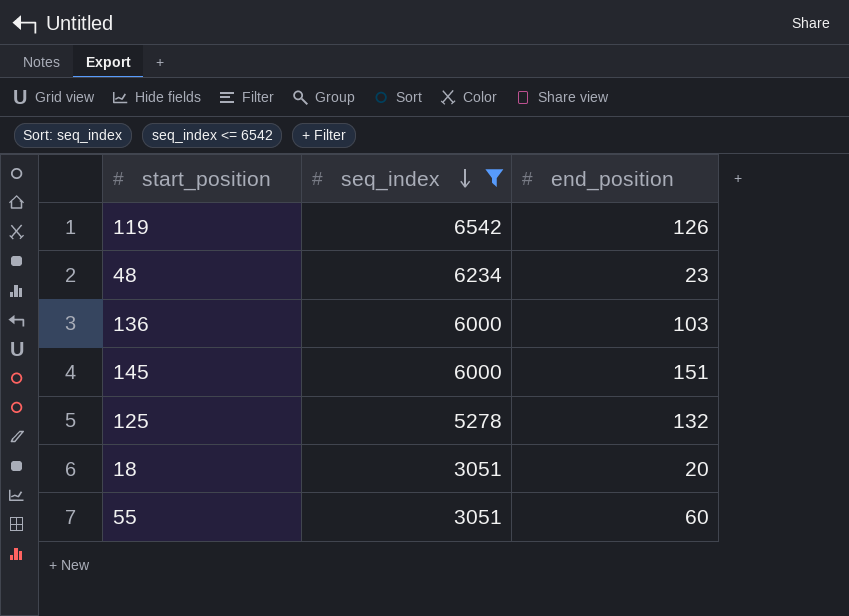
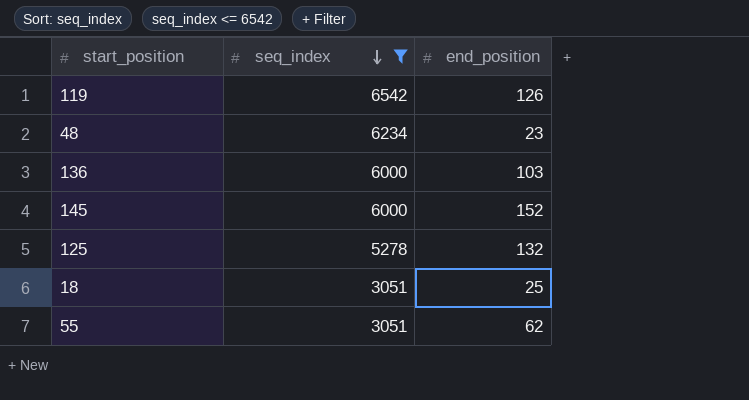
145 | end_position: 151 -> 152
18 | end_position: 20 -> 25
55 | end_position: 60 -> 62

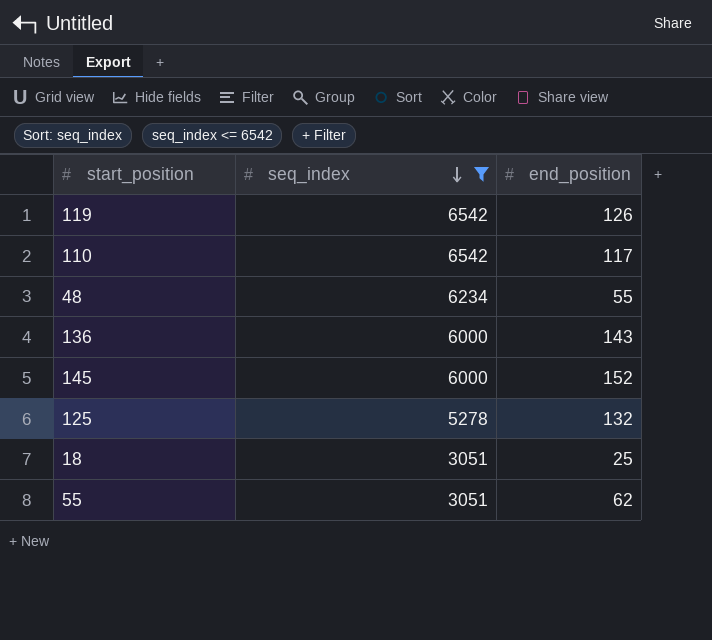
row 110: none -> 6542 | 117
48 | end_position: 23 -> 55
136 | end_position: 103 -> 143

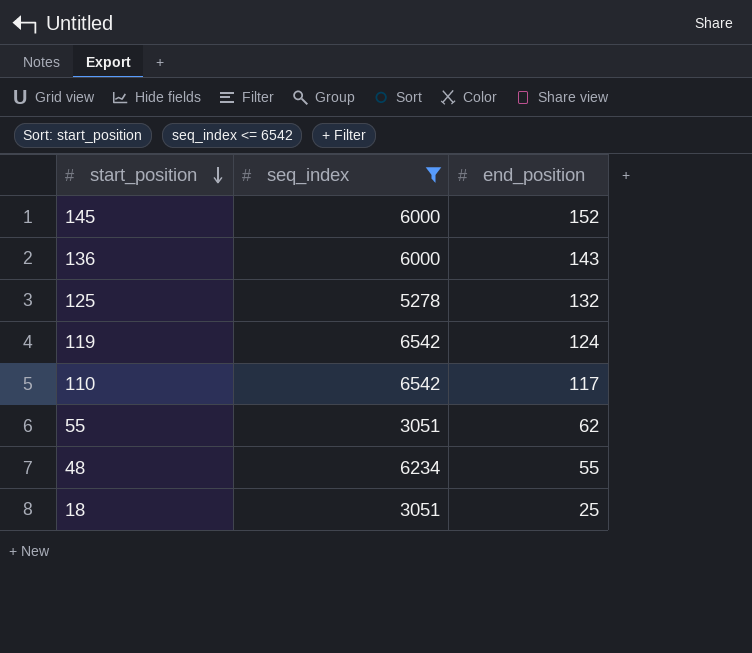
row order: seq_index descending -> start_position descending
119 | end_position: 126 -> 124

